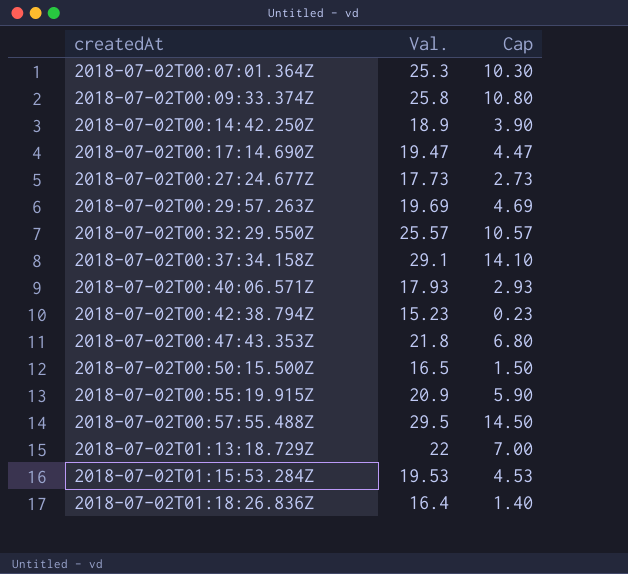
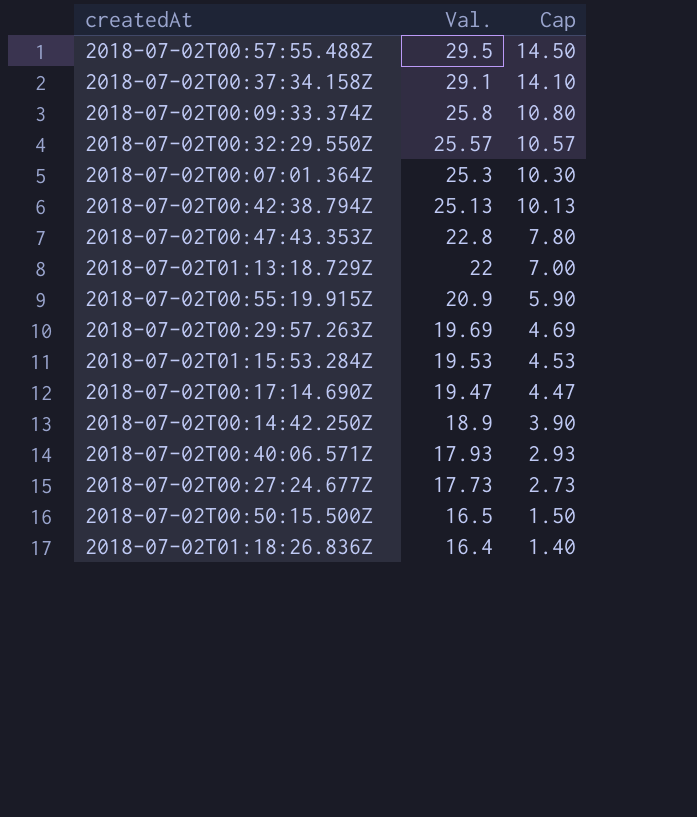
row order: createdAt ascending -> Val. descending
2018-07-02T00:42:38.794Z | Val.: 15.23 -> 25.13
2018-07-02T00:42:38.794Z | Cap: 0.23 -> 10.13
2018-07-02T00:47:43.353Z | Val.: 21.8 -> 22.8
2018-07-02T00:47:43.353Z | Cap: 6.80 -> 7.80

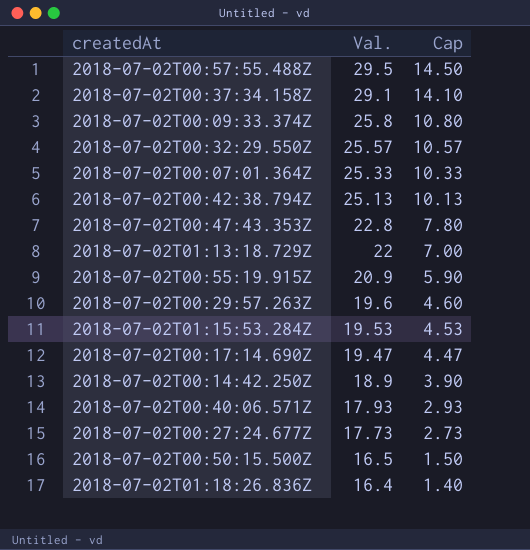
2018-07-02T00:07:01.364Z | Val.: 25.3 -> 25.33
2018-07-02T00:07:01.364Z | Cap: 10.30 -> 10.33
2018-07-02T00:29:57.263Z | Val.: 19.69 -> 19.6
2018-07-02T00:29:57.263Z | Cap: 4.69 -> 4.60

